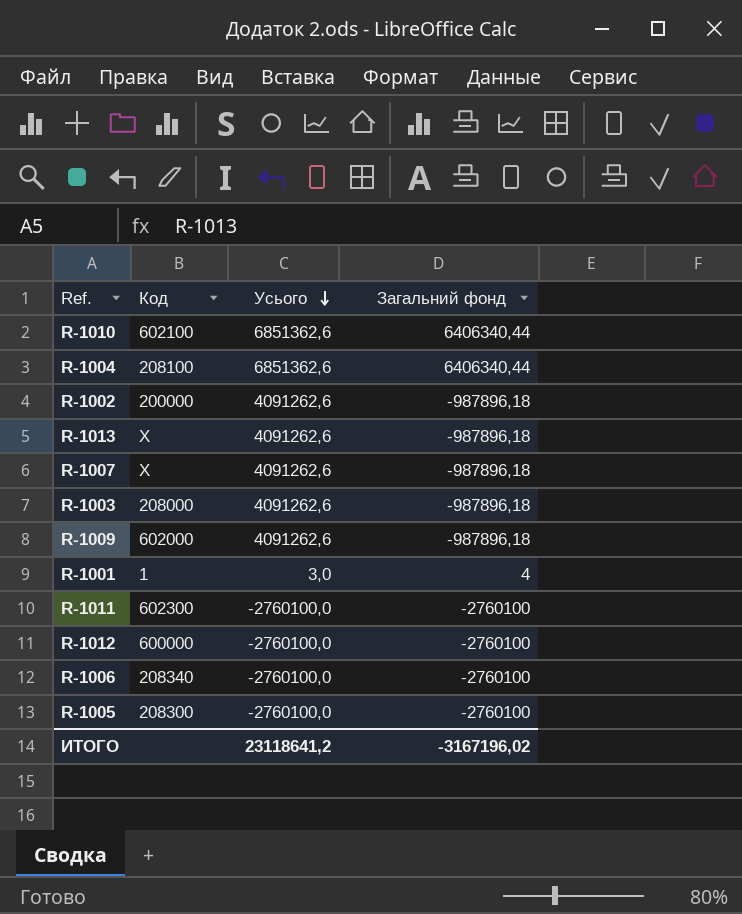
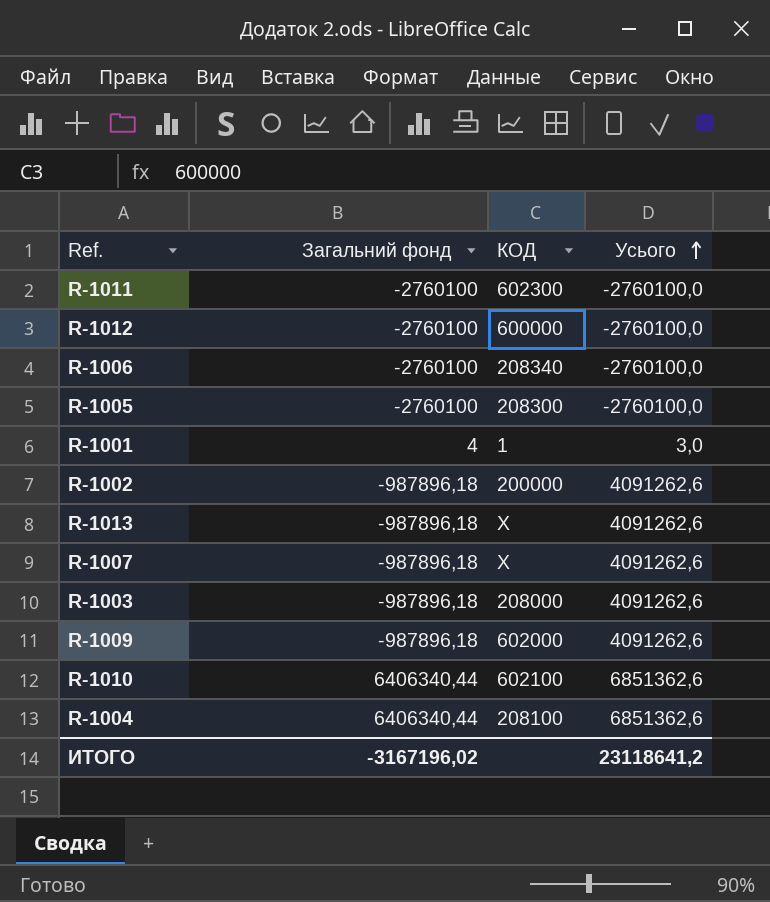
row order: Усього descending -> Усього ascending
column Загальний фонд | position: 4 -> 2
column name: Код -> КОД

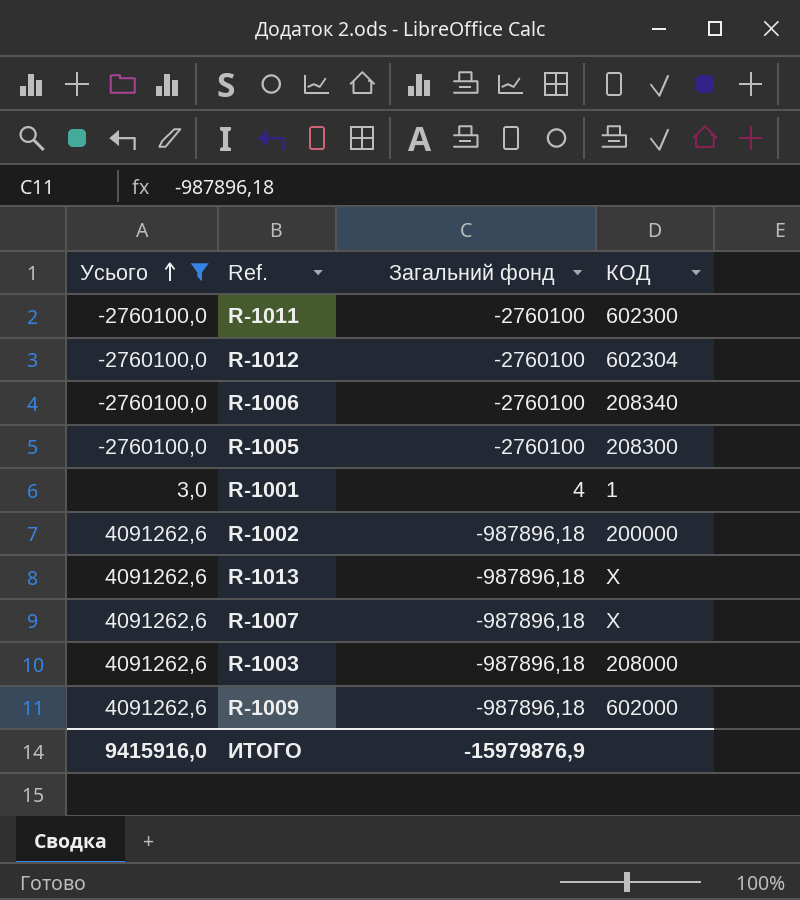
filter: none -> Усього != 6851362,6
column Усього | position: 4 -> 1
R-1012 | КОД: 600000 -> 602304
ИТОГО | Усього: 23118641,2 -> 9415916,0
ИТОГО | Загальний фонд: -3167196,02 -> -15979876,9

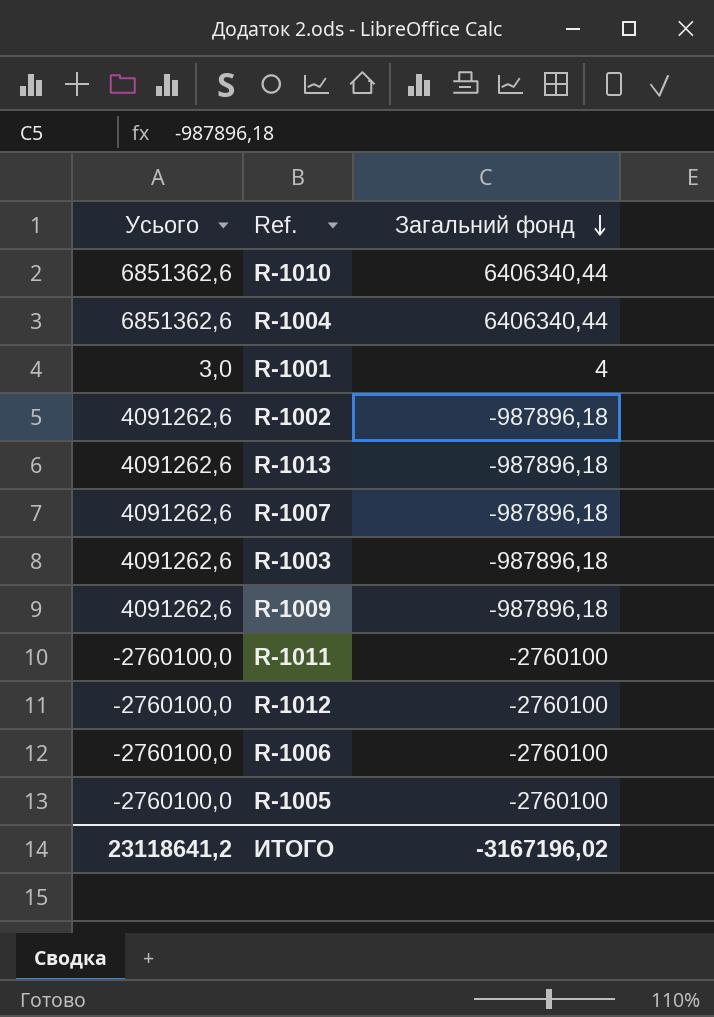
filter: Усього != 6851362,6 -> none
row order: Усього ascending -> Загальний фонд descending
column КОД | position: 4 -> none
ИТОГО | Усього: 9415916,0 -> 23118641,2
ИТОГО | Загальний фонд: -15979876,9 -> -3167196,02

